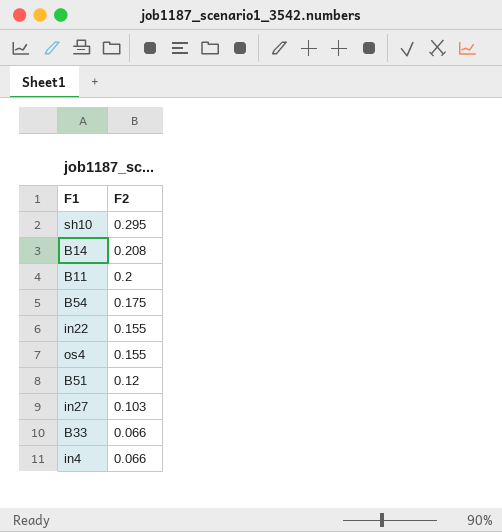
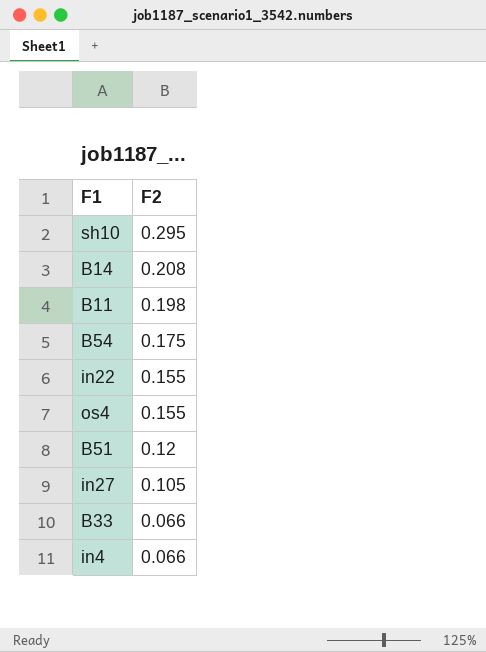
B11 | F2: 0.2 -> 0.198
in27 | F2: 0.103 -> 0.105

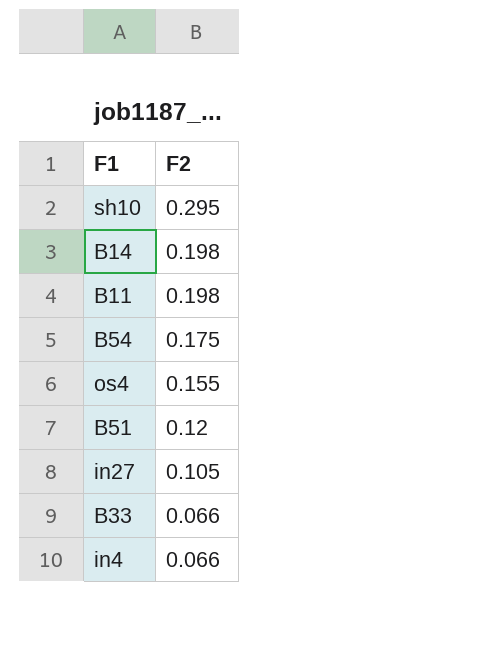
row in22: 0.155 -> none
B14 | F2: 0.208 -> 0.198

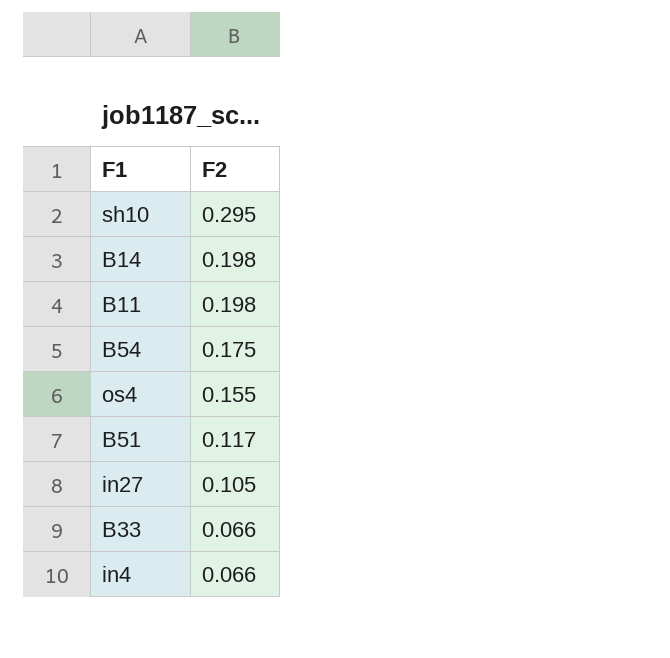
B51 | F2: 0.12 -> 0.117

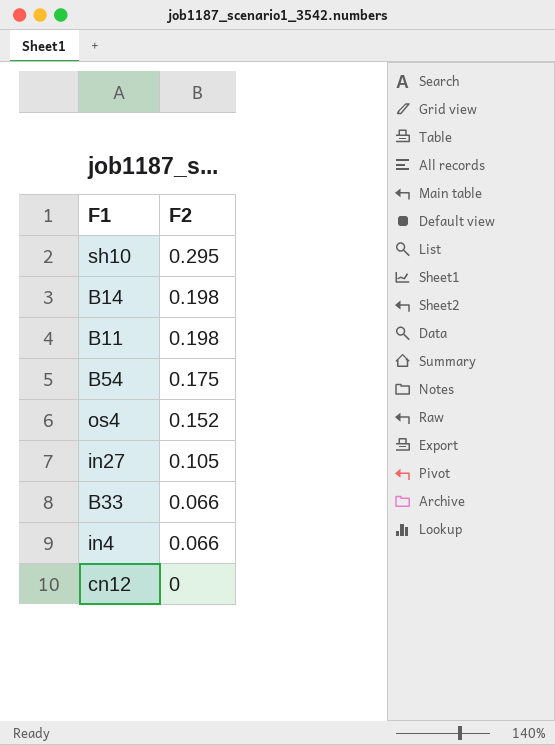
row B51: 0.117 -> none
os4 | F2: 0.155 -> 0.152
row cn12: none -> 0

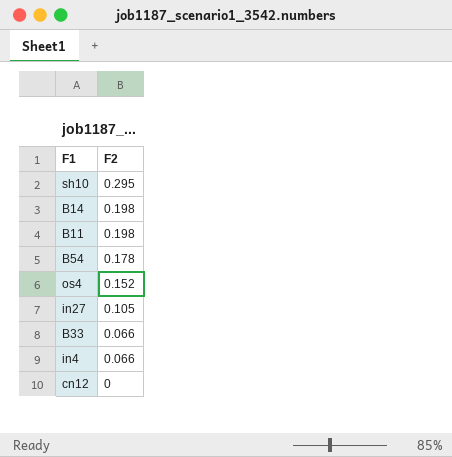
B54 | F2: 0.175 -> 0.178

